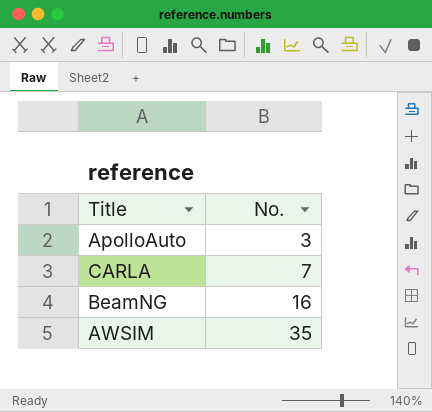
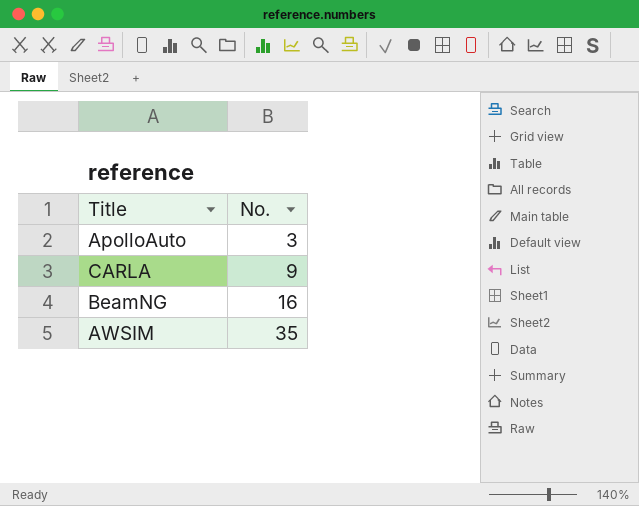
CARLA | No.: 7 -> 9

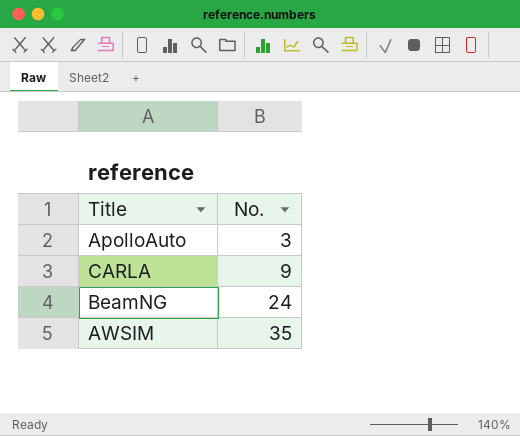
BeamNG | No.: 16 -> 24

